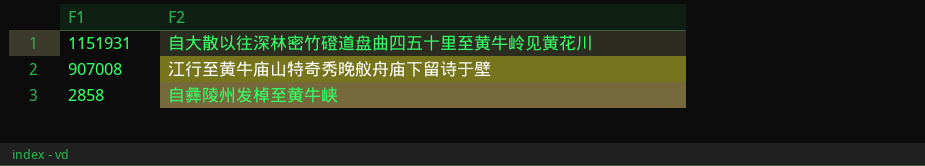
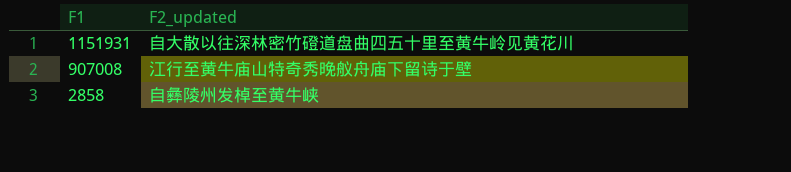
column name: F2 -> F2_updated

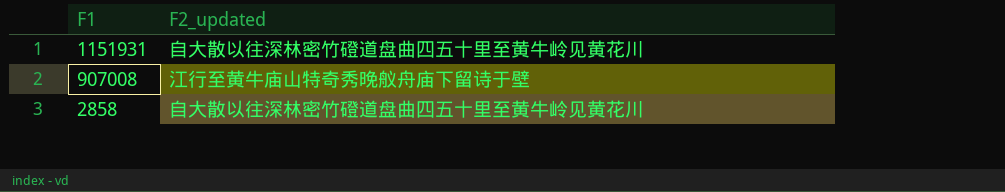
2858 | F2_updated: 自彝陵州发棹至黄牛峡 -> 自大散以往深林密竹磴道盘曲四五十里至黄牛岭见黄花川

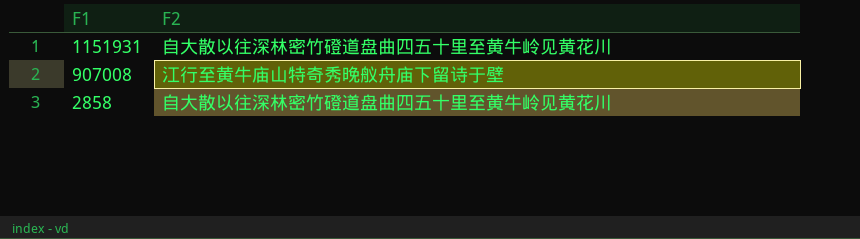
column name: F2_updated -> F2

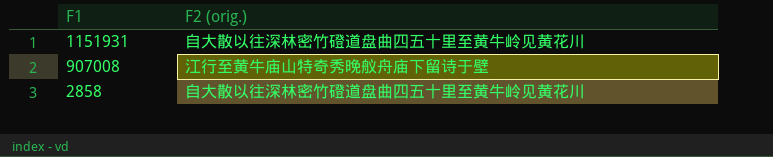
column name: F2 -> F2 (orig.)

